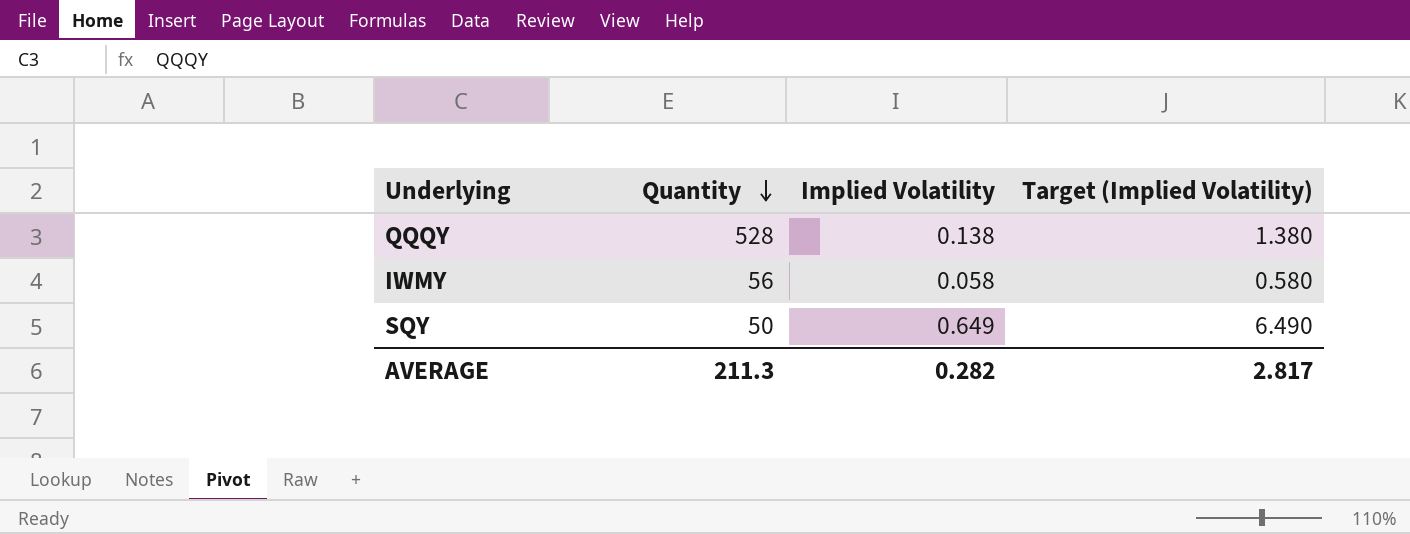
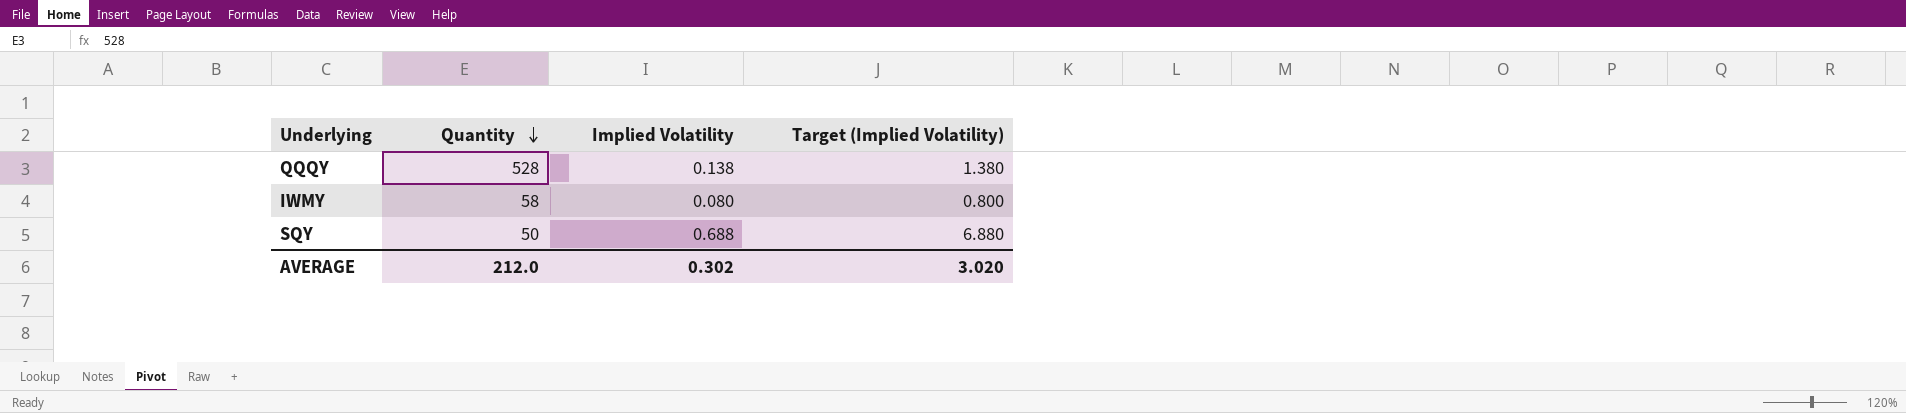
IWMY | Quantity: 56 -> 58
IWMY | Implied Volatility: 0.058 -> 0.080
IWMY | Target (Implied Volatility): 0.580 -> 0.800
SQY | Implied Volatility: 0.649 -> 0.688
SQY | Target (Implied Volatility): 6.490 -> 6.880
AVERAGE | Quantity: 211.3 -> 212.0
AVERAGE | Implied Volatility: 0.282 -> 0.302
AVERAGE | Target (Implied Volatility): 2.817 -> 3.020

